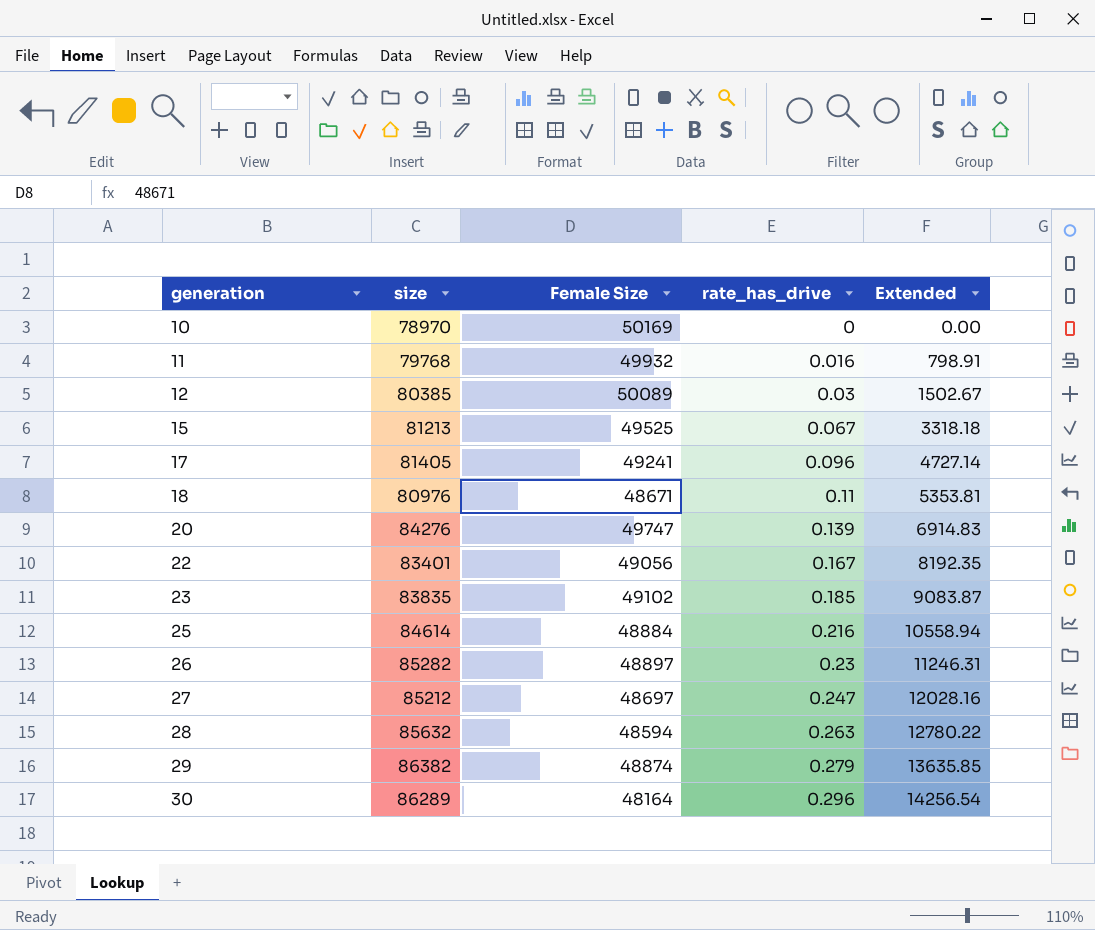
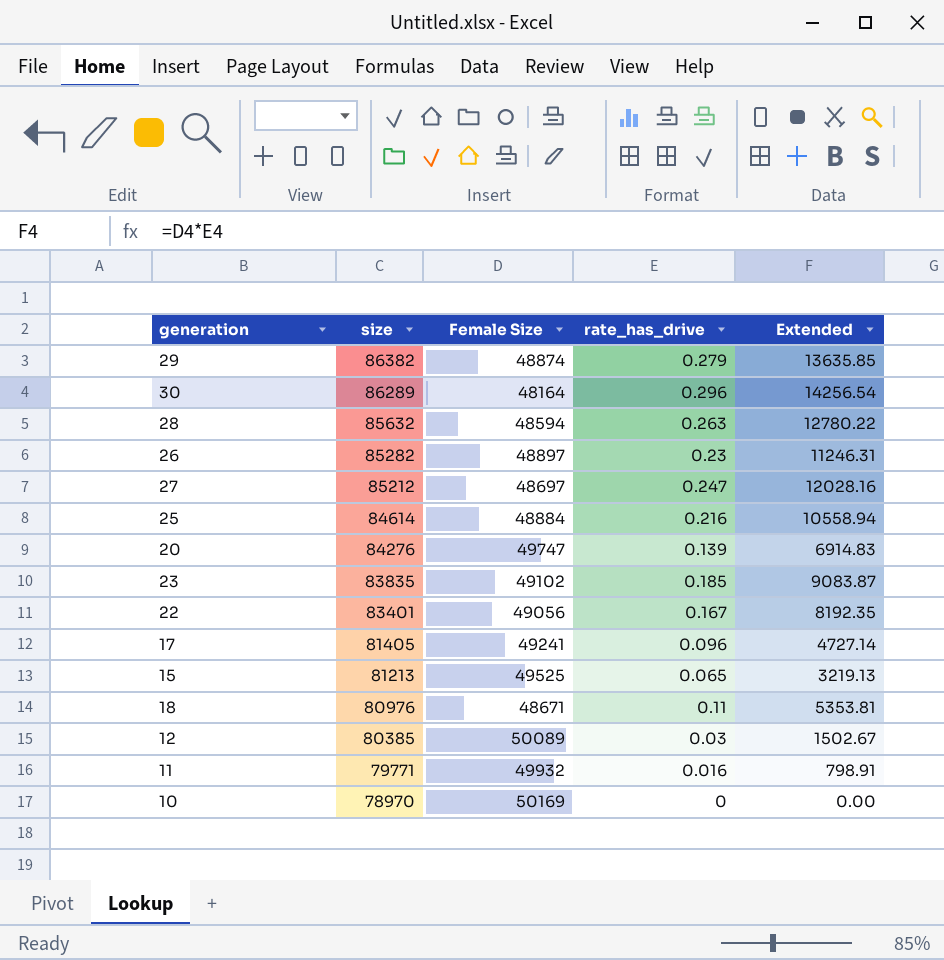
row order: generation ascending -> size descending
15 | rate_has_drive: 0.067 -> 0.065
15 | Extended: 3318.18 -> 3219.13
11 | size: 79768 -> 79771

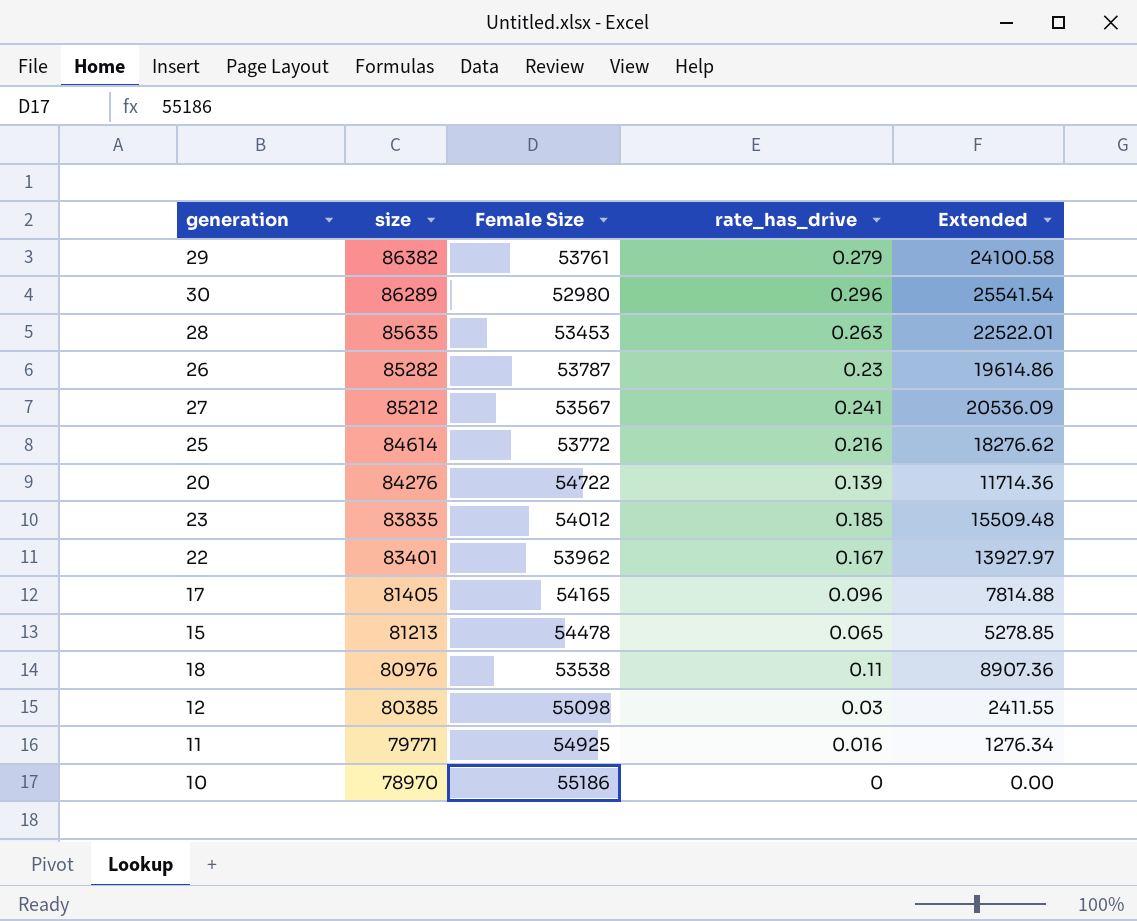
column Extended | formula: [Female Size] * [rate_has_drive] -> [size] * [rate_has_drive]
29 | Female Size: 48874 -> 53761
30 | Female Size: 48164 -> 52980
28 | size: 85632 -> 85635
28 | Female Size: 48594 -> 53453
26 | Female Size: 48897 -> 53787
27 | Female Size: 48697 -> 53567
27 | rate_has_drive: 0.247 -> 0.241
25 | Female Size: 48884 -> 53772
20 | Female Size: 49747 -> 54722
23 | Female Size: 49102 -> 54012
22 | Female Size: 49056 -> 53962
17 | Female Size: 49241 -> 54165
15 | Female Size: 49525 -> 54478
18 | Female Size: 48671 -> 53538
12 | Female Size: 50089 -> 55098
11 | Female Size: 49932 -> 54925
10 | Female Size: 50169 -> 55186

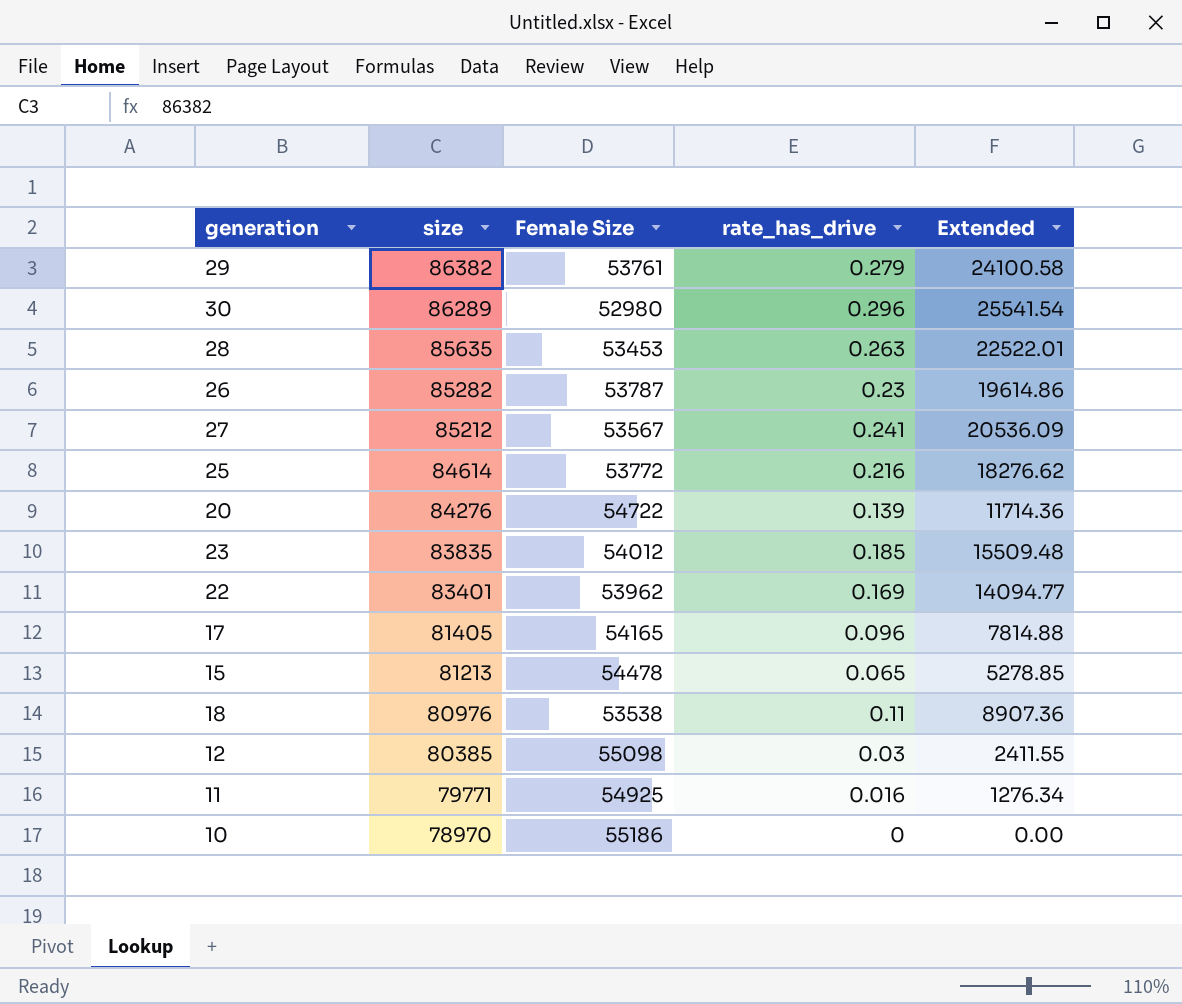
22 | rate_has_drive: 0.167 -> 0.169
22 | Extended: 13927.97 -> 14094.77

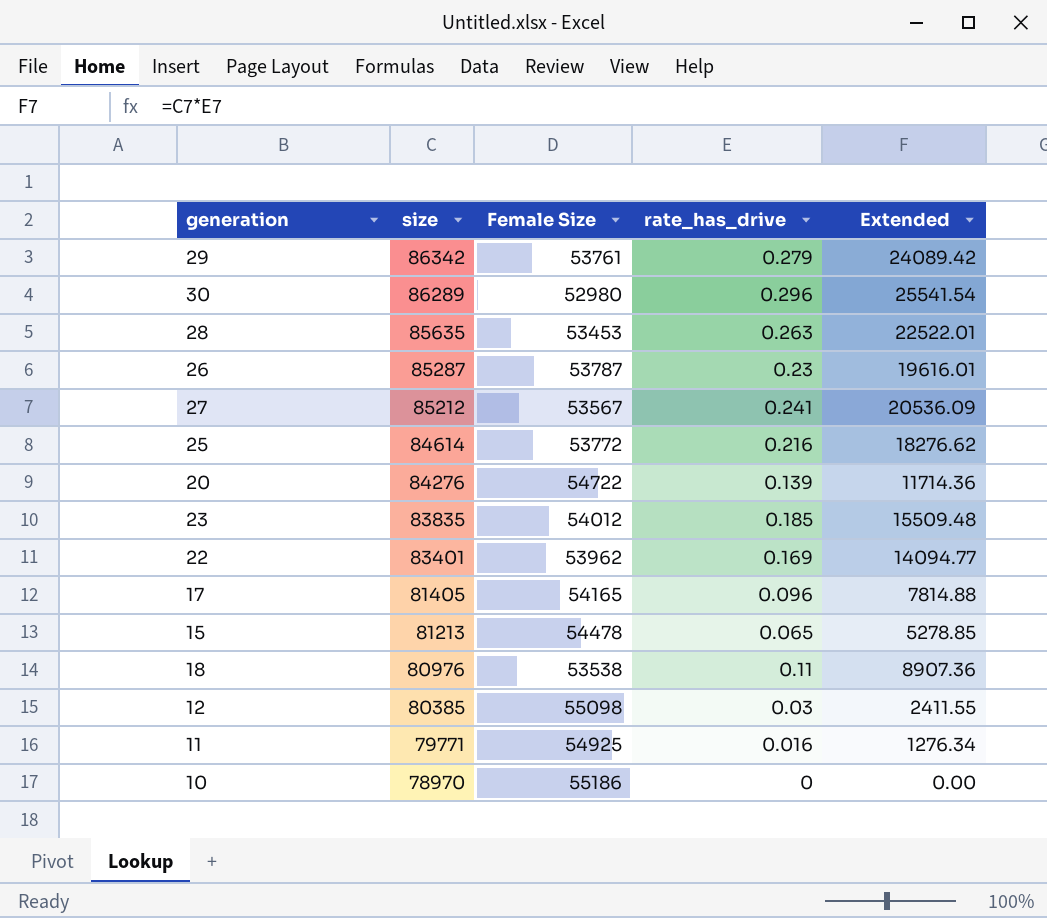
29 | size: 86382 -> 86342
29 | Extended: 24100.58 -> 24089.42
26 | size: 85282 -> 85287
26 | Extended: 19614.86 -> 19616.01

